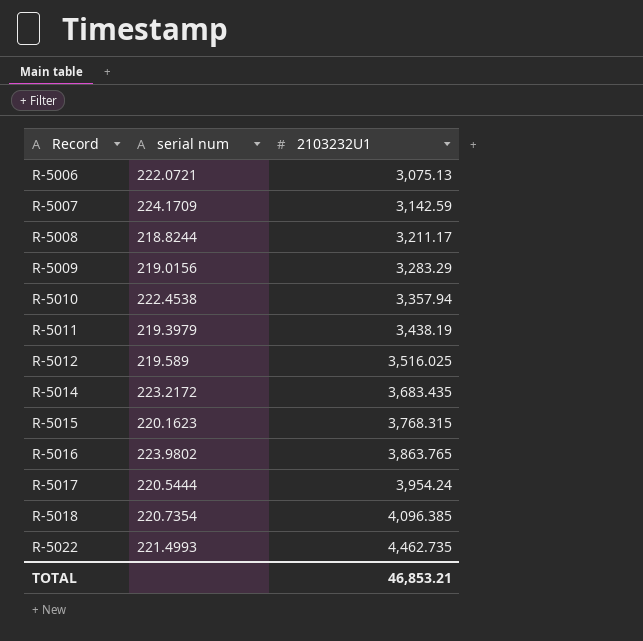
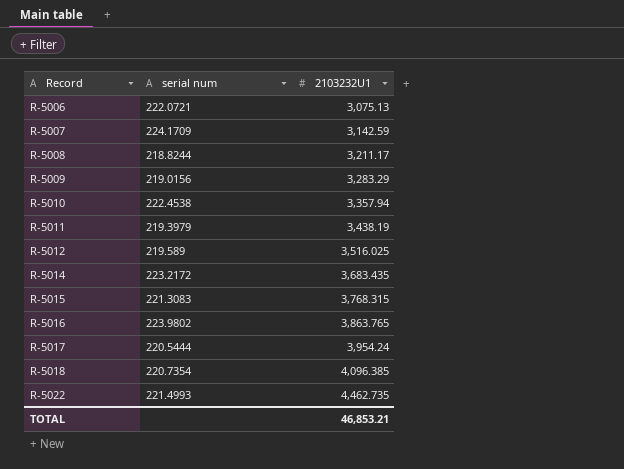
R-5015 | serial num: 220.1623 -> 221.3083

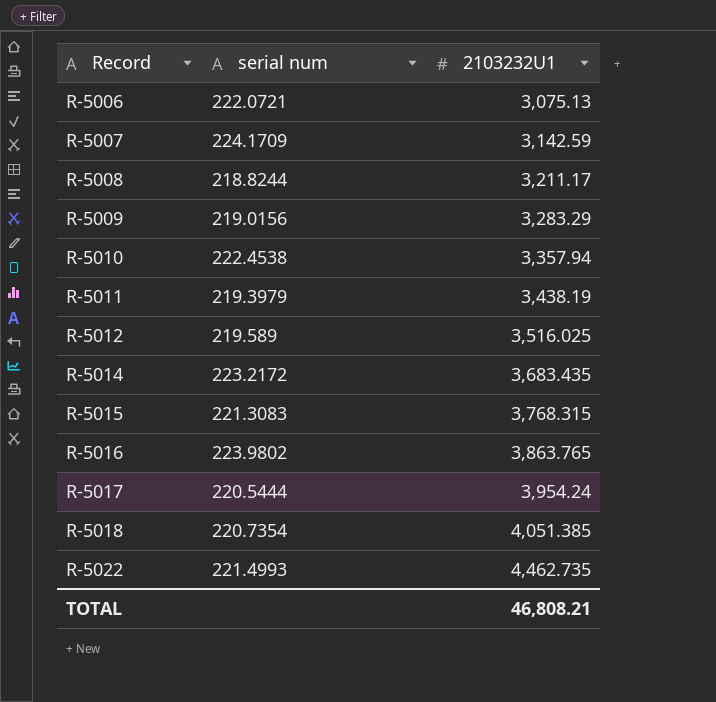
R-5018 | 2103232U1: 4,096.385 -> 4,051.385
TOTAL | 2103232U1: 46,853.21 -> 46,808.21

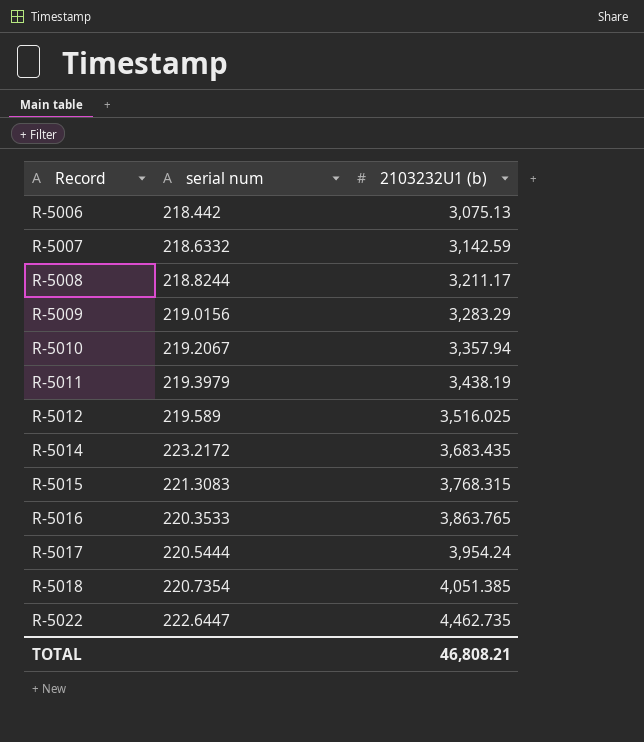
column name: 2103232U1 -> 2103232U1 (b)
R-5006 | serial num: 222.0721 -> 218.442
R-5007 | serial num: 224.1709 -> 218.6332
R-5010 | serial num: 222.4538 -> 219.2067
R-5016 | serial num: 223.9802 -> 220.3533
R-5022 | serial num: 221.4993 -> 222.6447

